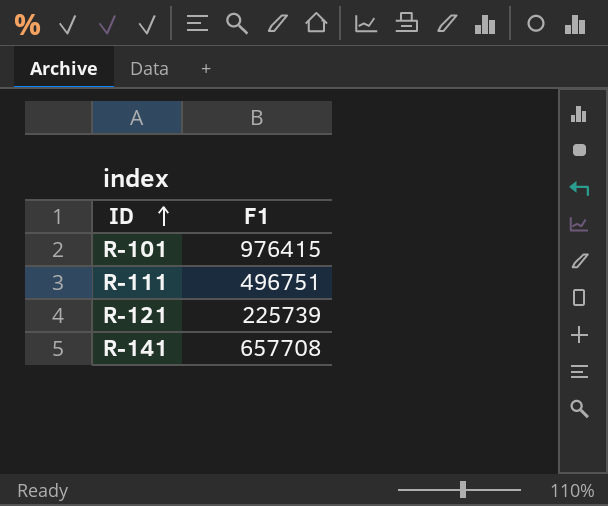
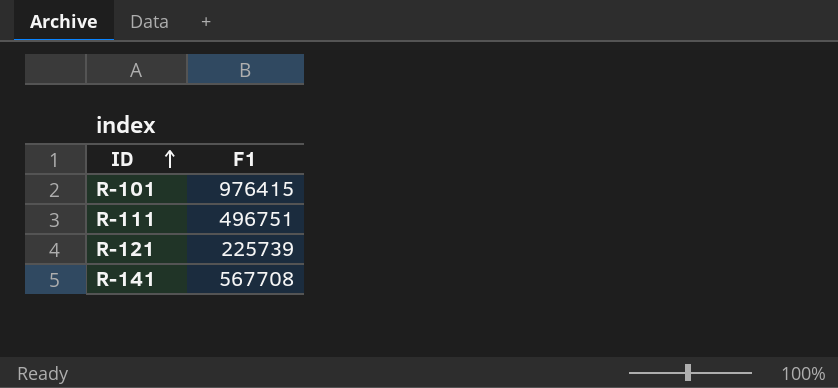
R-141 | F1: 657708 -> 567708

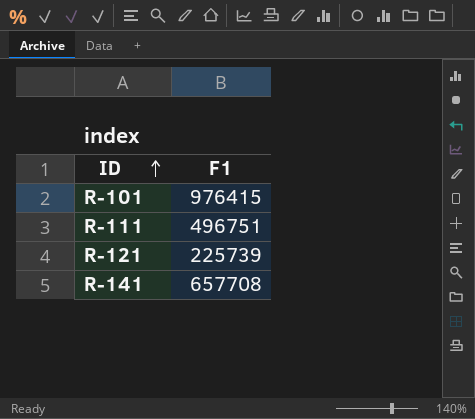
R-141 | F1: 567708 -> 657708

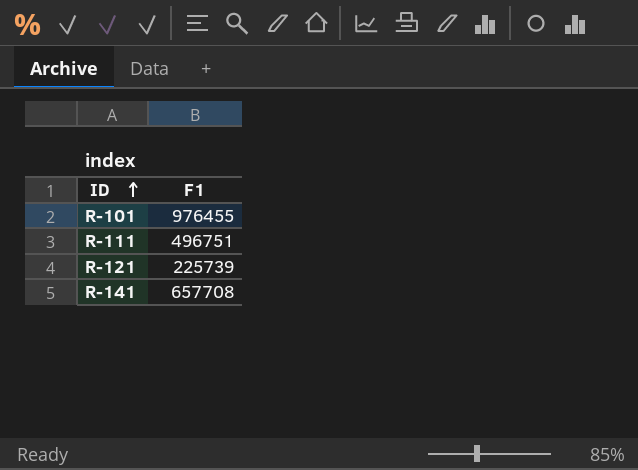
R-101 | F1: 976415 -> 976455

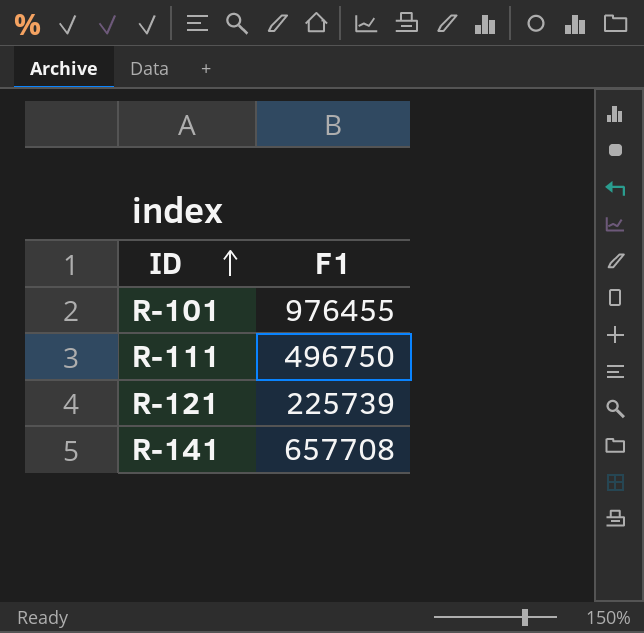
R-111 | F1: 496751 -> 496750

